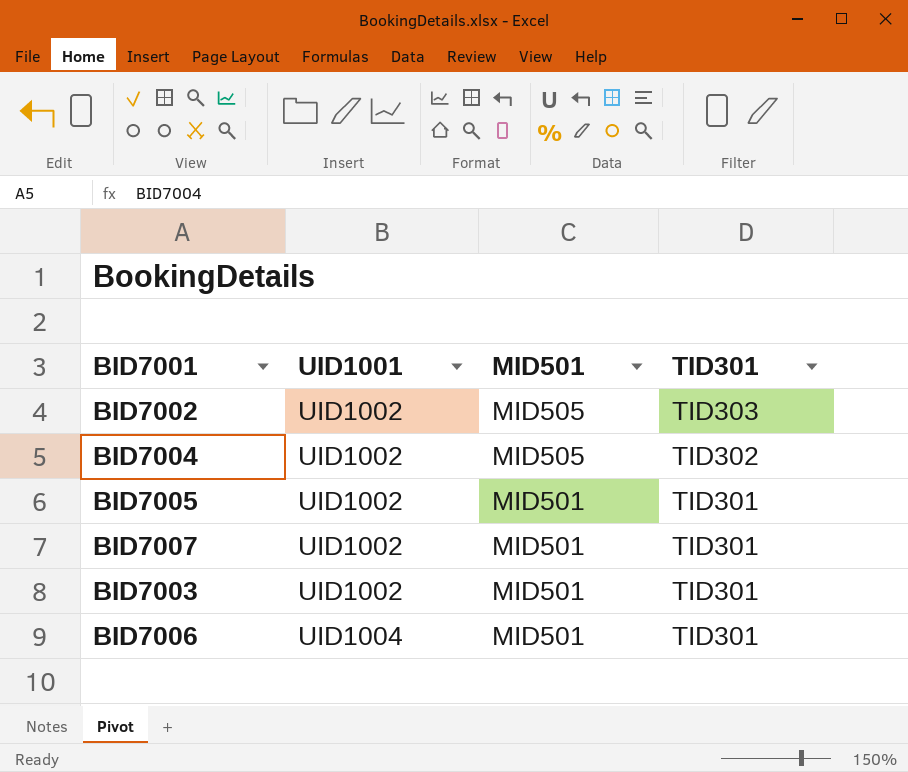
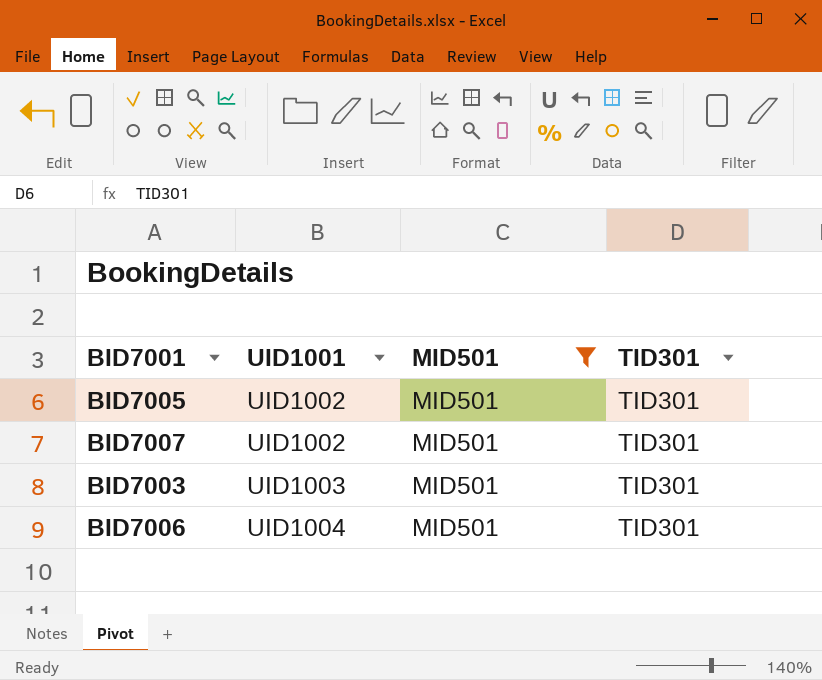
filter: none -> MID501 = MID501
BID7003 | UID1001: UID1002 -> UID1003

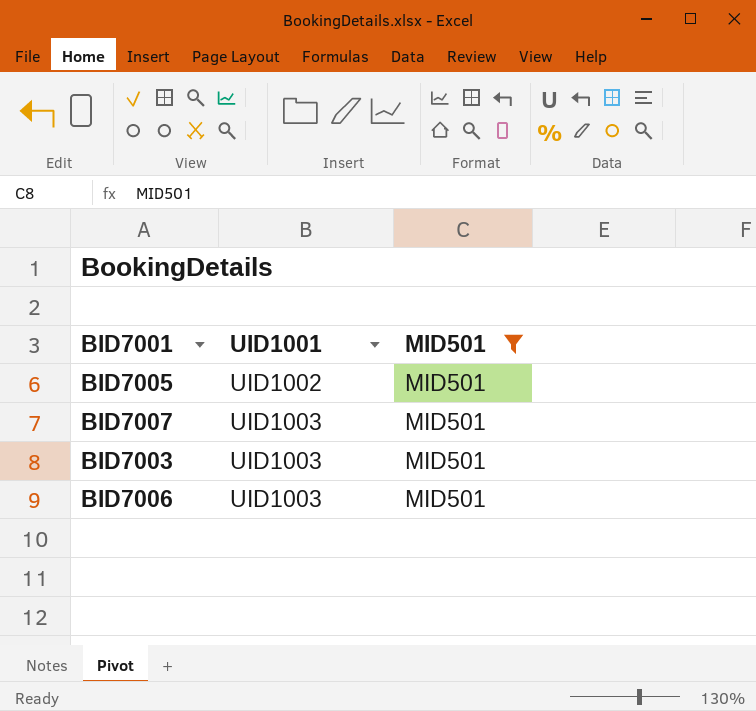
column TID301 | position: 4 -> none
BID7007 | UID1001: UID1002 -> UID1003
BID7006 | UID1001: UID1004 -> UID1003

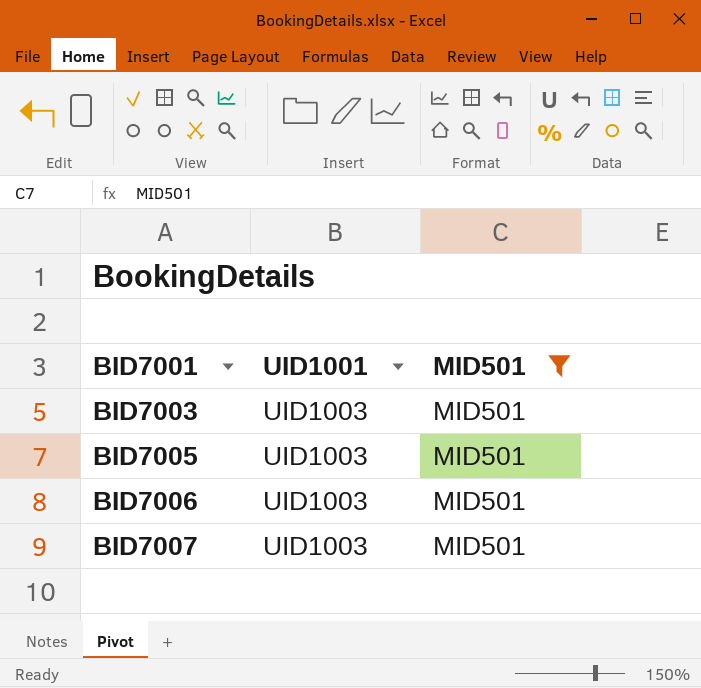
row order: UID1001 ascending -> BID7001 ascending
BID7005 | UID1001: UID1002 -> UID1003

